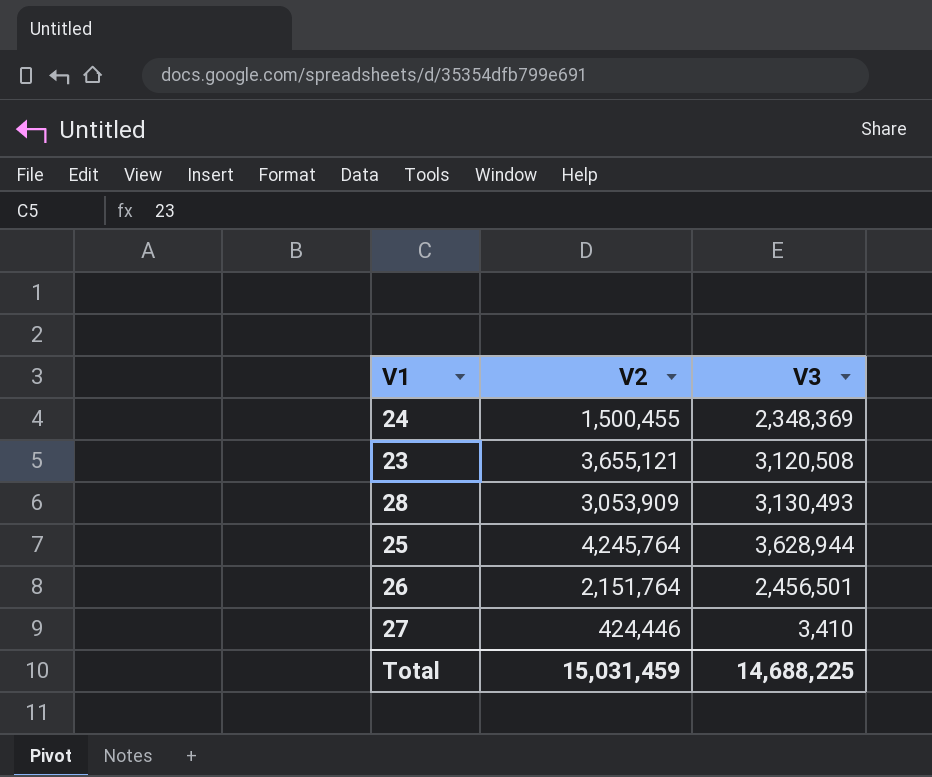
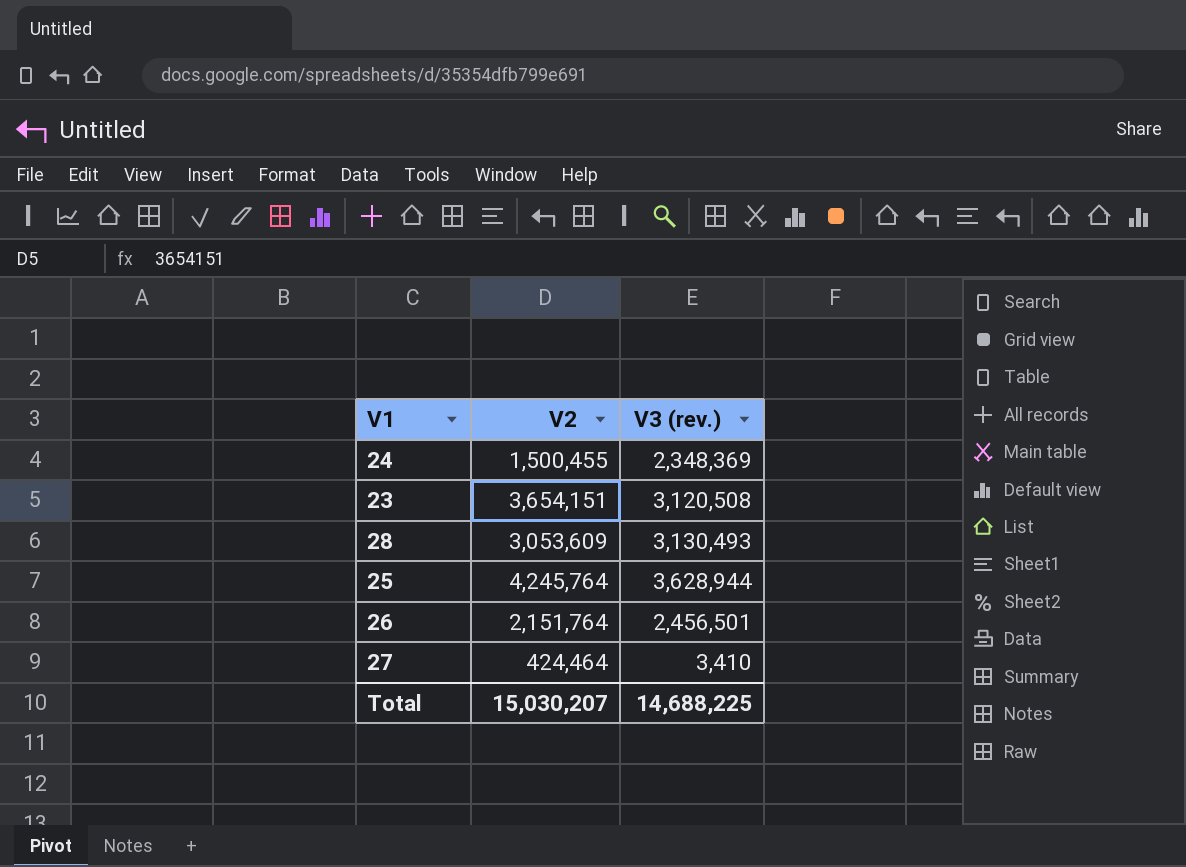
column name: V3 -> V3 (rev.)
23 | V2: 3,655,121 -> 3,654,151
28 | V2: 3,053,909 -> 3,053,609
27 | V2: 424,446 -> 424,464
Total | V2: 15,031,459 -> 15,030,207

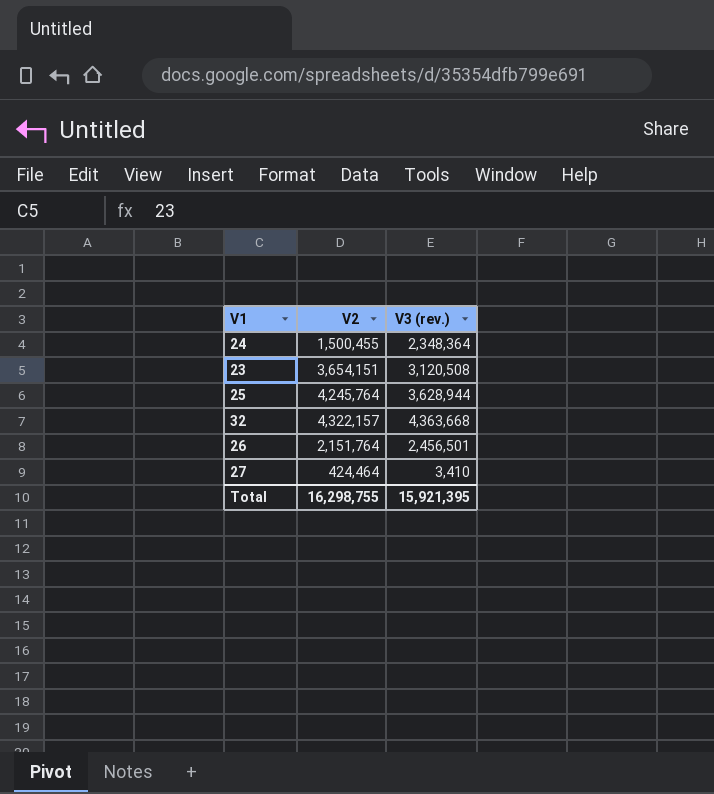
row 28: 3,053,609 | 3,130,493 -> none
24 | V3 (rev.): 2,348,369 -> 2,348,364
row 32: none -> 4,322,157 | 4,363,668
Total | V2: 15,030,207 -> 16,298,755
Total | V3 (rev.): 14,688,225 -> 15,921,395

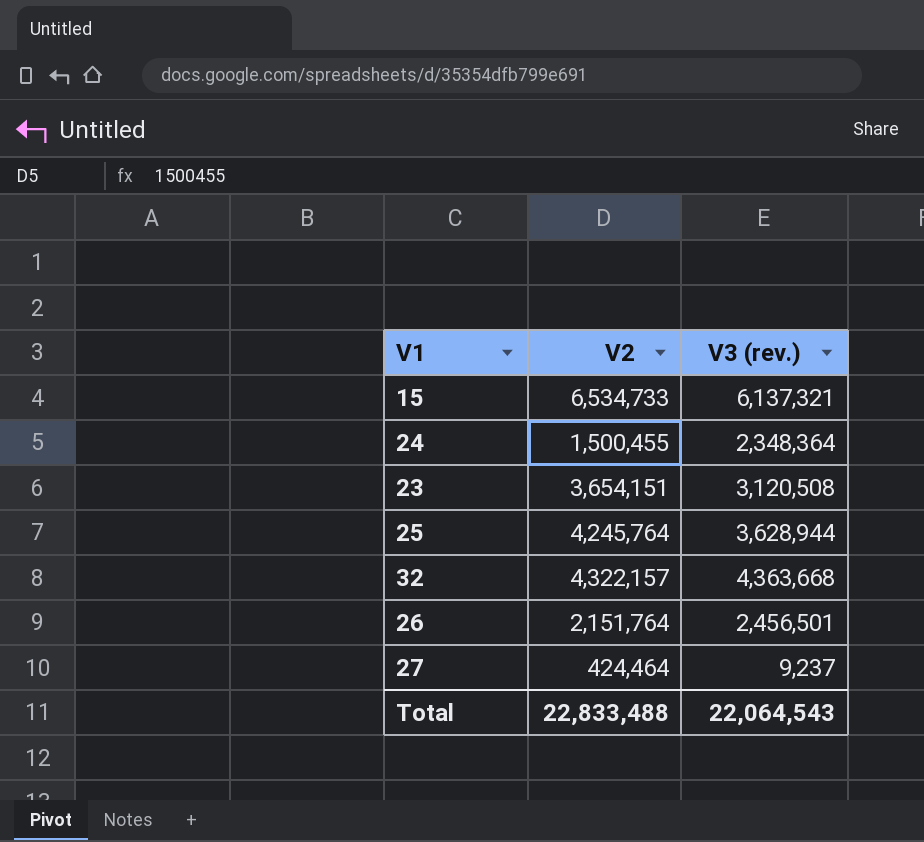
row 15: none -> 6,534,733 | 6,137,321
27 | V3 (rev.): 3,410 -> 9,237
Total | V2: 16,298,755 -> 22,833,488
Total | V3 (rev.): 15,921,395 -> 22,064,543

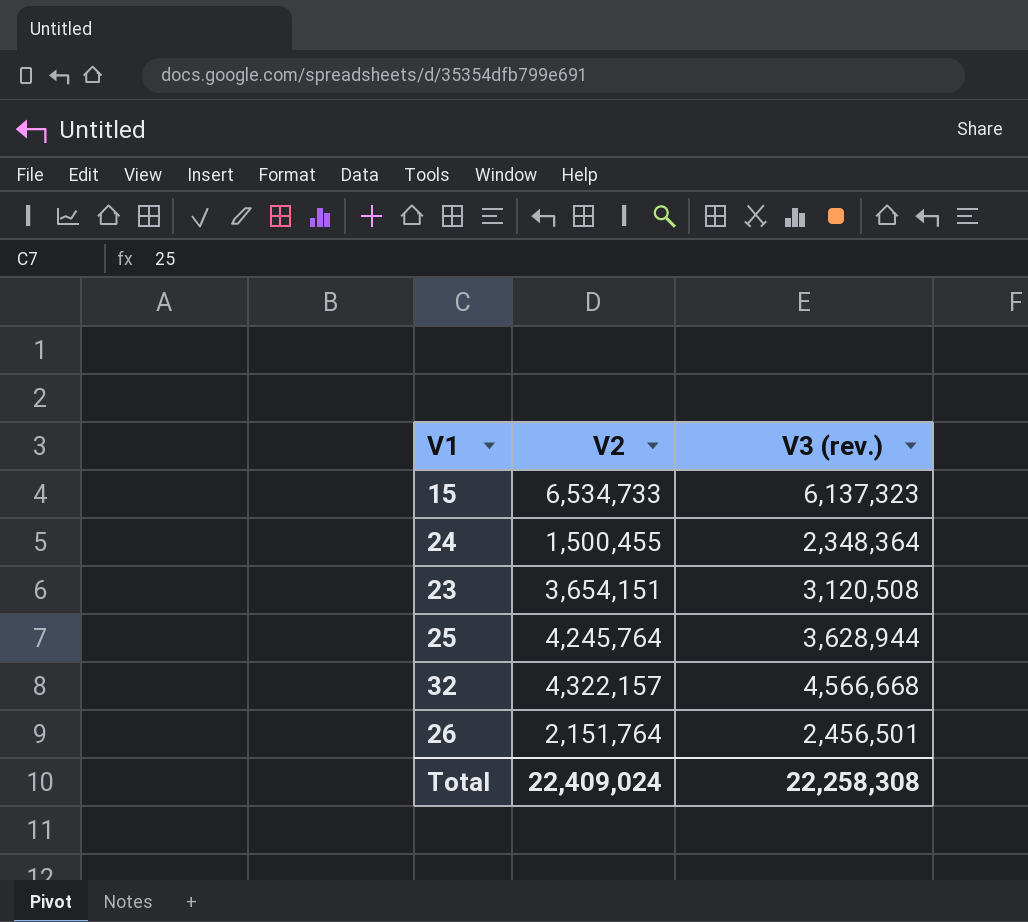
row 27: 424,464 | 9,237 -> none
15 | V3 (rev.): 6,137,321 -> 6,137,323
32 | V3 (rev.): 4,363,668 -> 4,566,668
Total | V2: 22,833,488 -> 22,409,024
Total | V3 (rev.): 22,064,543 -> 22,258,308

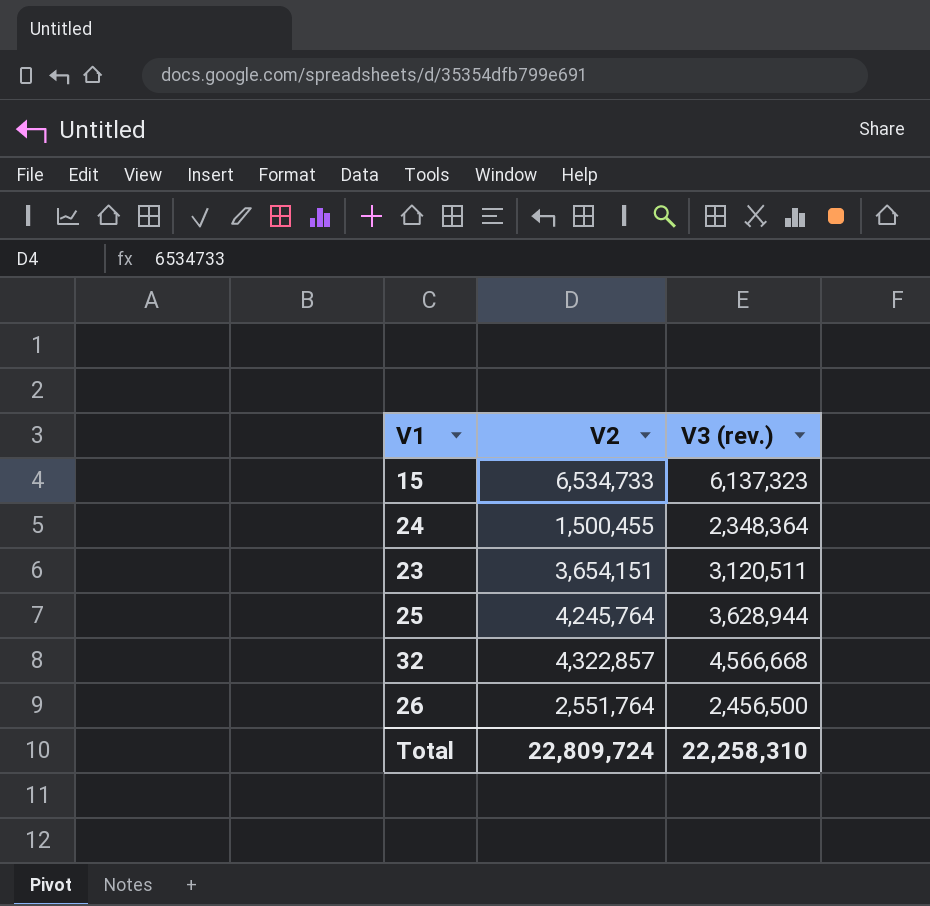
23 | V3 (rev.): 3,120,508 -> 3,120,511
32 | V2: 4,322,157 -> 4,322,857
26 | V2: 2,151,764 -> 2,551,764
26 | V3 (rev.): 2,456,501 -> 2,456,500
Total | V2: 22,409,024 -> 22,809,724
Total | V3 (rev.): 22,258,308 -> 22,258,310

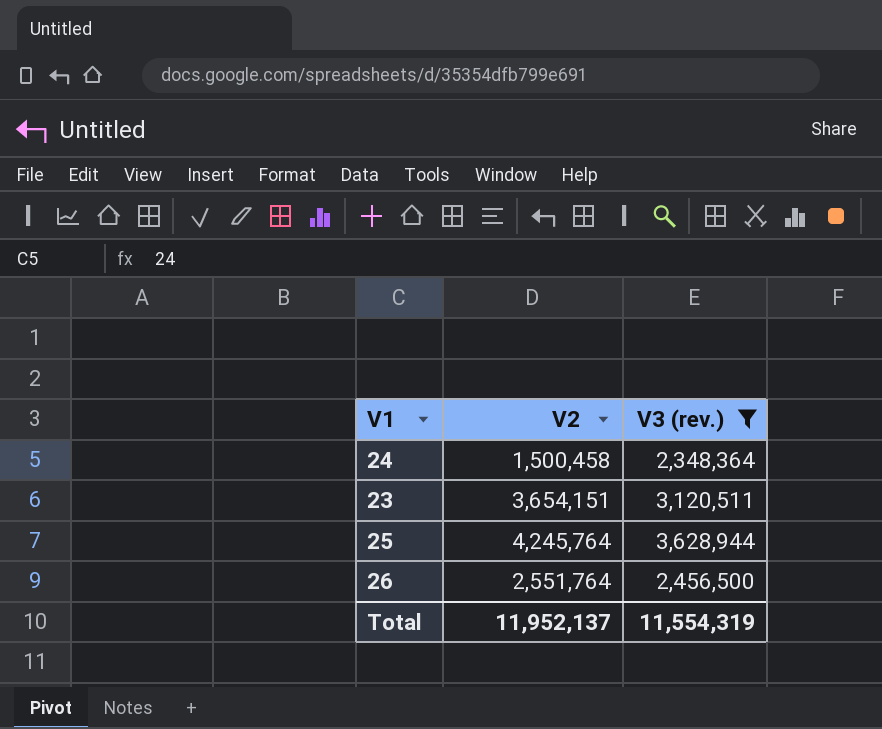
filter: none -> V3 (rev.) <= 3,628,944
24 | V2: 1,500,455 -> 1,500,458
Total | V2: 22,809,724 -> 11,952,137
Total | V3 (rev.): 22,258,310 -> 11,554,319

